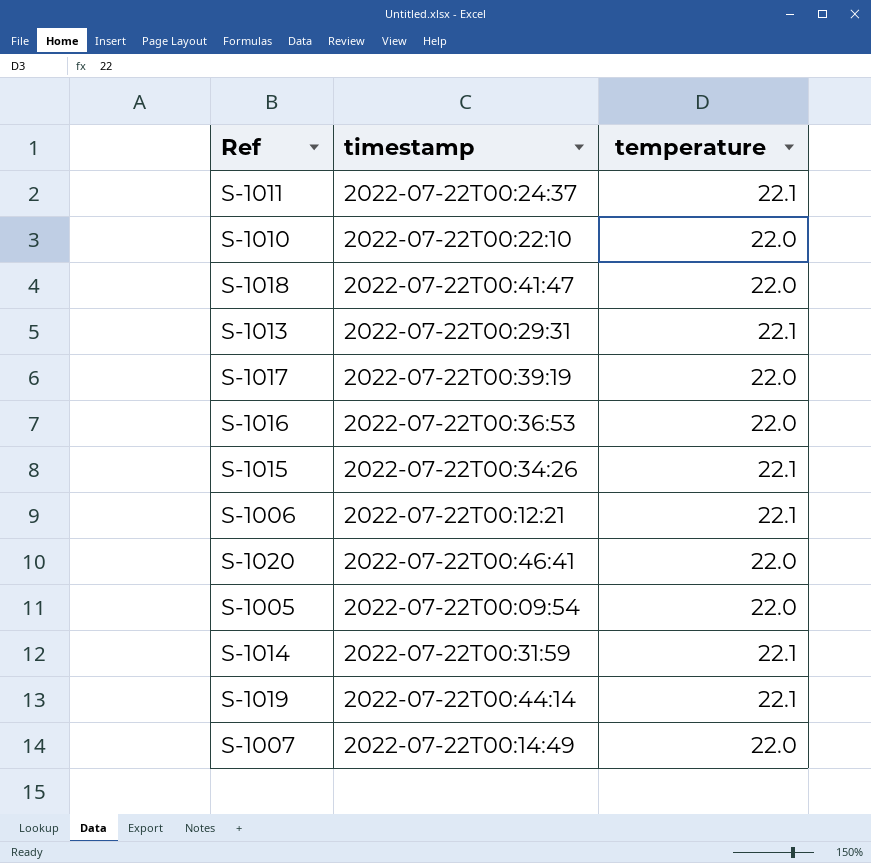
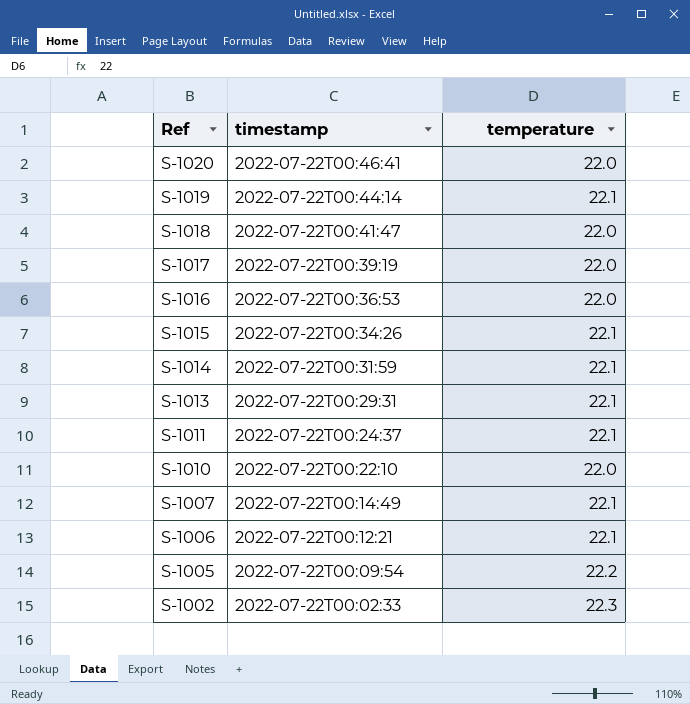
row order: none -> Ref descending
S-1007 | temperature: 22.0 -> 22.1
S-1005 | temperature: 22.0 -> 22.2
row S-1002: none -> 2022-07-22T00:02:33 | 22.3

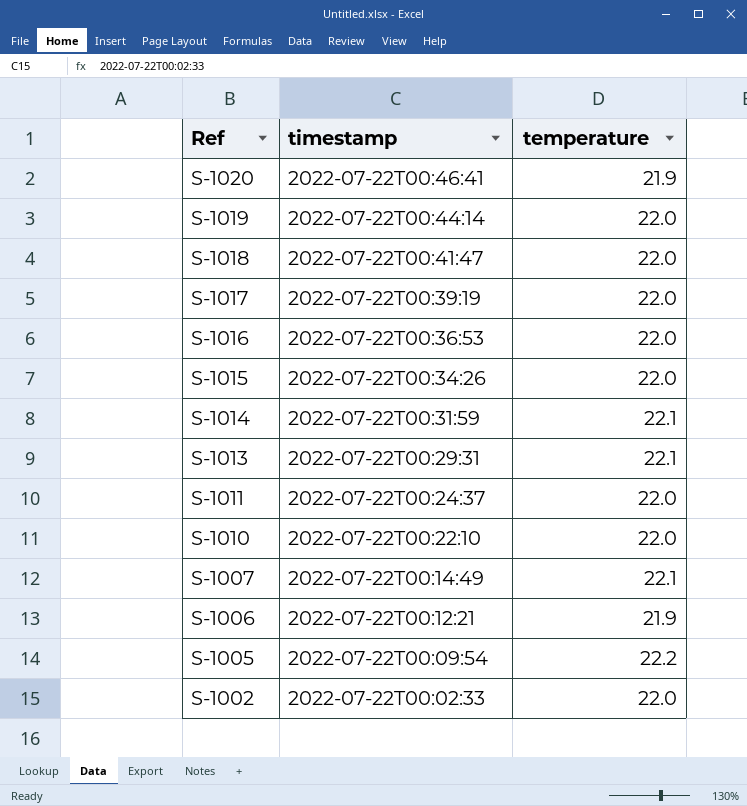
S-1020 | temperature: 22.0 -> 21.9
S-1019 | temperature: 22.1 -> 22.0
S-1015 | temperature: 22.1 -> 22.0
S-1011 | temperature: 22.1 -> 22.0
S-1006 | temperature: 22.1 -> 21.9
S-1002 | temperature: 22.3 -> 22.0

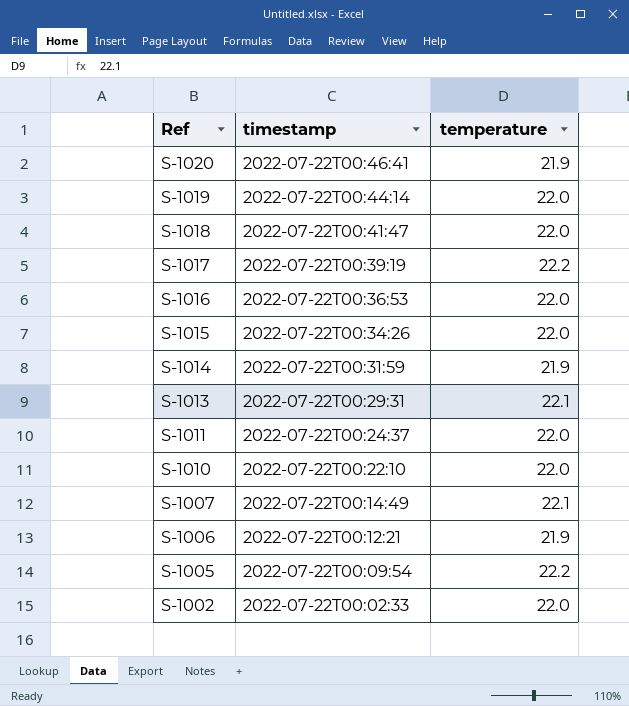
S-1017 | temperature: 22.0 -> 22.2
S-1014 | temperature: 22.1 -> 21.9

